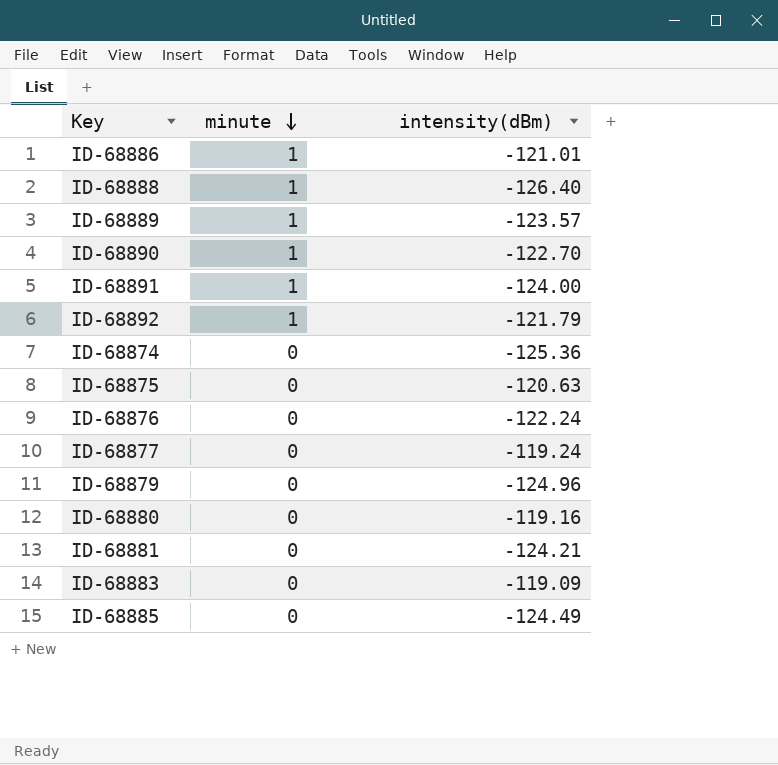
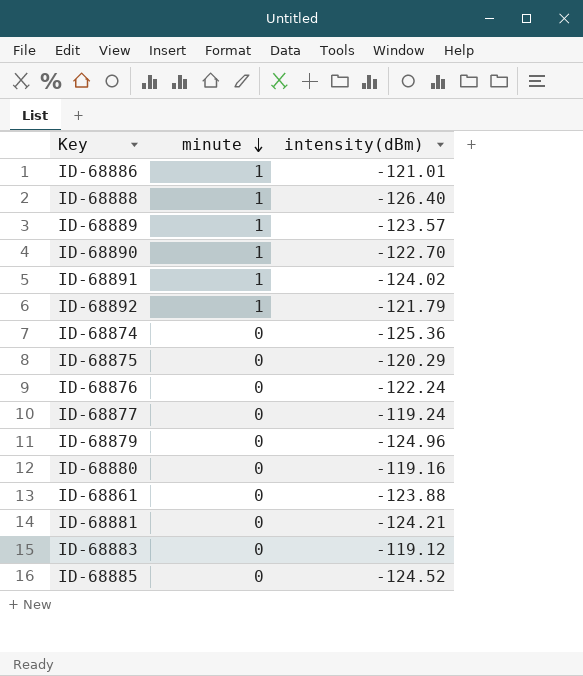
ID-68891 | intensity(dBm): -124.00 -> -124.02
ID-68875 | intensity(dBm): -120.63 -> -120.29
row ID-68861: none -> 0 | -123.88
ID-68883 | intensity(dBm): -119.09 -> -119.12
ID-68885 | intensity(dBm): -124.49 -> -124.52

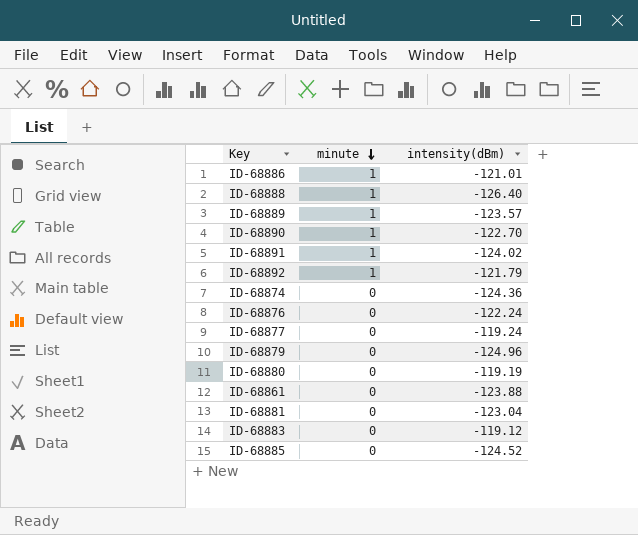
row ID-68875: 0 | -120.29 -> none
ID-68874 | intensity(dBm): -125.36 -> -124.36
ID-68880 | intensity(dBm): -119.16 -> -119.19
ID-68881 | intensity(dBm): -124.21 -> -123.04

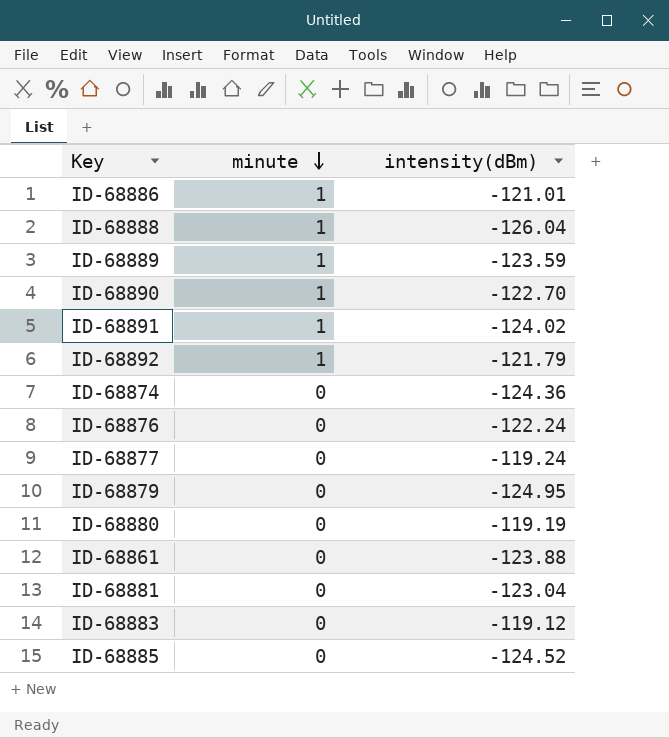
ID-68888 | intensity(dBm): -126.40 -> -126.04
ID-68889 | intensity(dBm): -123.57 -> -123.59
ID-68879 | intensity(dBm): -124.96 -> -124.95

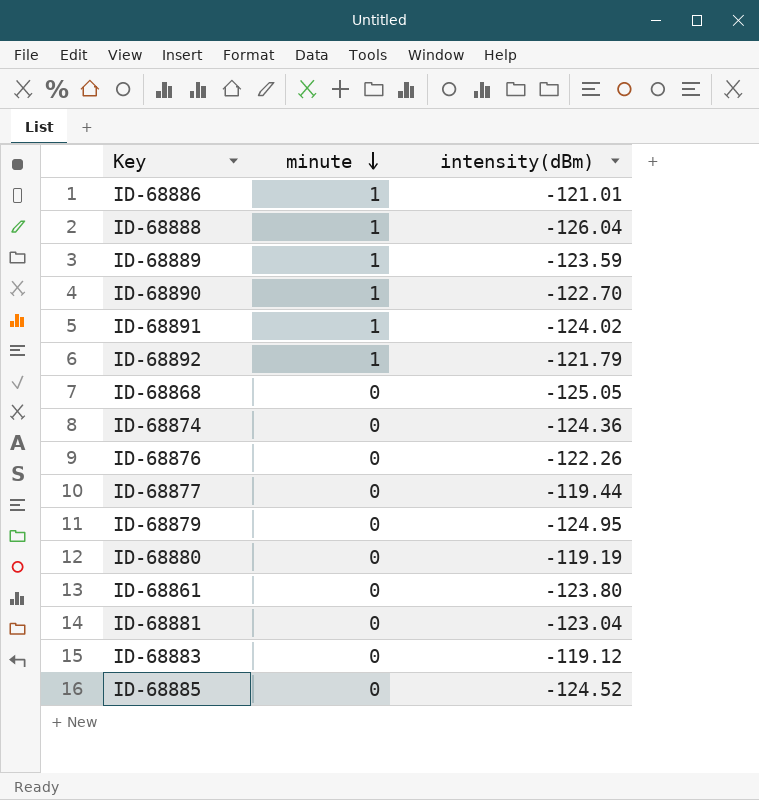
row ID-68868: none -> 0 | -125.05
ID-68876 | intensity(dBm): -122.24 -> -122.26
ID-68877 | intensity(dBm): -119.24 -> -119.44
ID-68861 | intensity(dBm): -123.88 -> -123.80

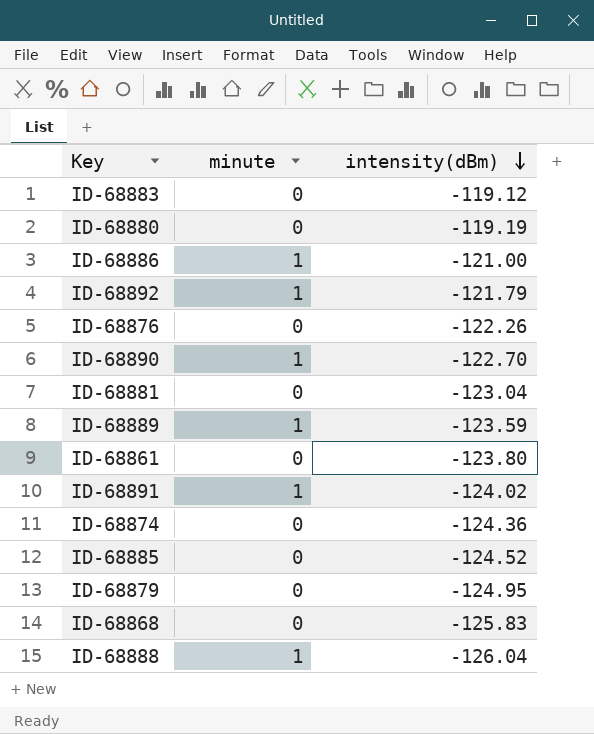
row order: minute descending -> intensity(dBm) descending
row ID-68877: 0 | -119.44 -> none
ID-68886 | intensity(dBm): -121.01 -> -121.00
ID-68868 | intensity(dBm): -125.05 -> -125.83

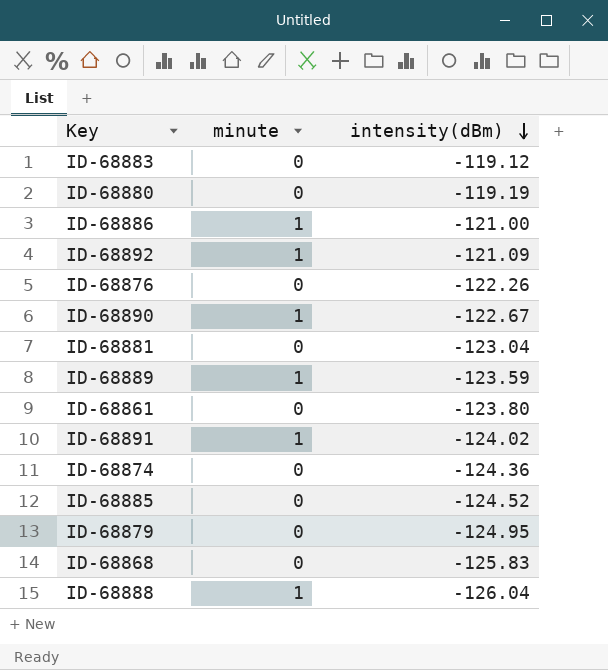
ID-68892 | intensity(dBm): -121.79 -> -121.09
ID-68890 | intensity(dBm): -122.70 -> -122.67

